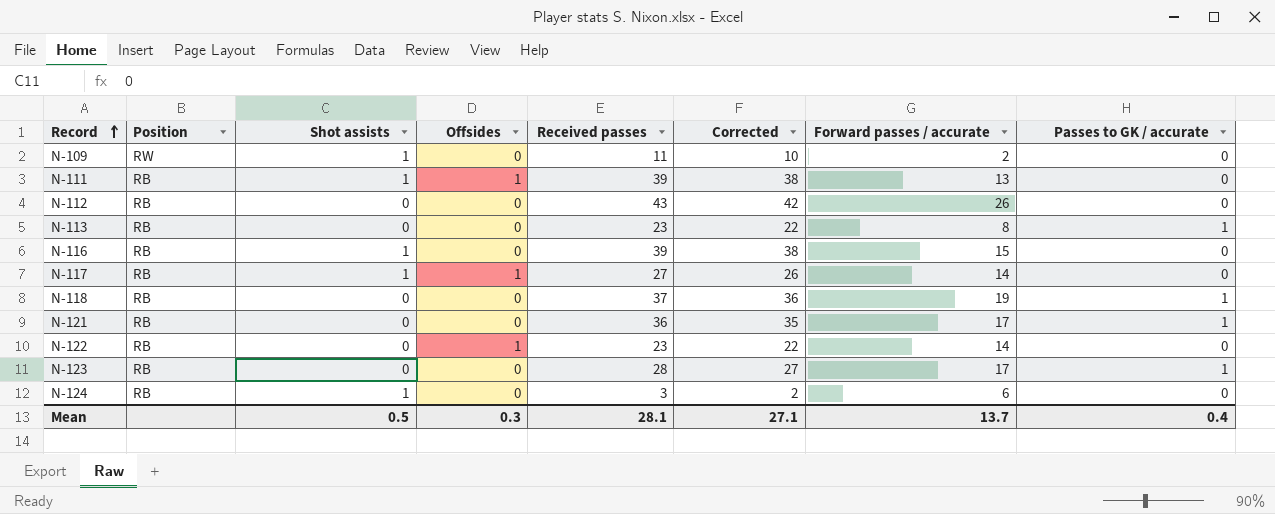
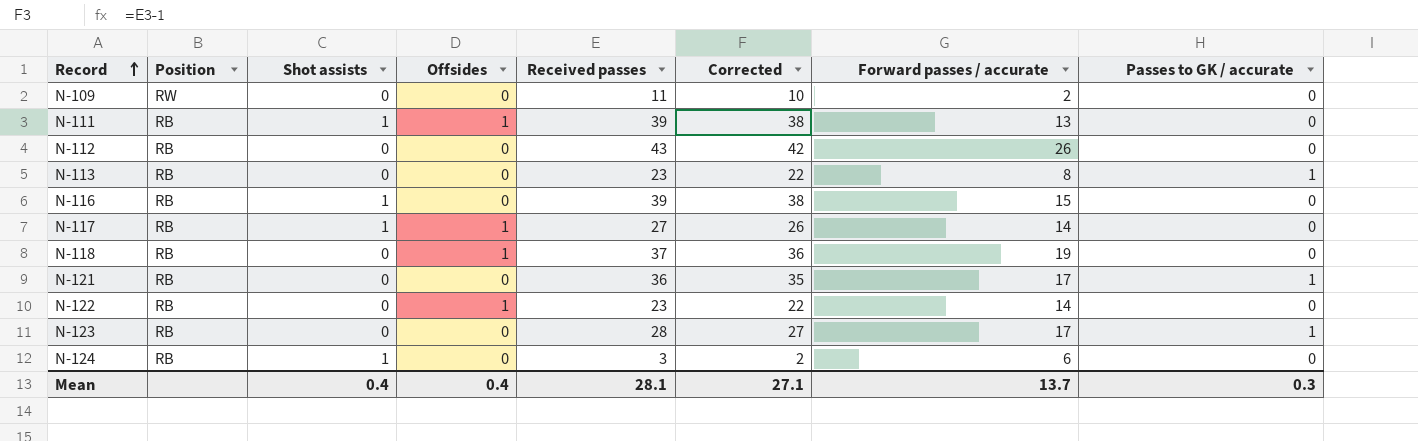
N-109 | Shot assists: 1 -> 0
N-118 | Offsides: 0 -> 1
N-118 | Passes to GK / accurate: 1 -> 0
Mean | Shot assists: 0.5 -> 0.4
Mean | Offsides: 0.3 -> 0.4
Mean | Passes to GK / accurate: 0.4 -> 0.3

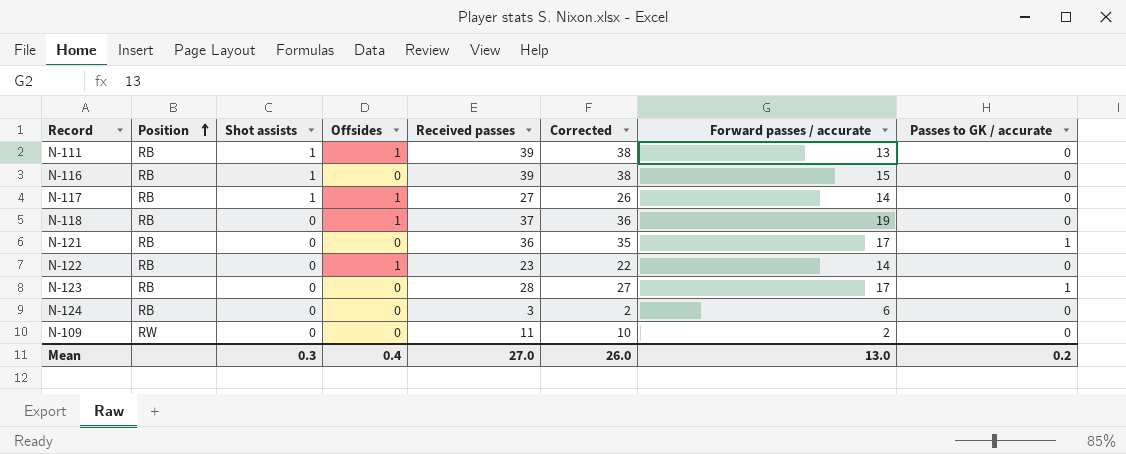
row order: Record ascending -> Position ascending
row N-112: RB | 0 | 0 | 43 | 42 | 26 | 0 -> none
row N-113: RB | 0 | 0 | 23 | 22 | 8 | 1 -> none
N-124 | Shot assists: 1 -> 0
Mean | Shot assists: 0.4 -> 0.3
Mean | Received passes: 28.1 -> 27.0
Mean | Corrected: 27.1 -> 26.0
Mean | Forward passes / accurate: 13.7 -> 13.0
Mean | Passes to GK / accurate: 0.3 -> 0.2

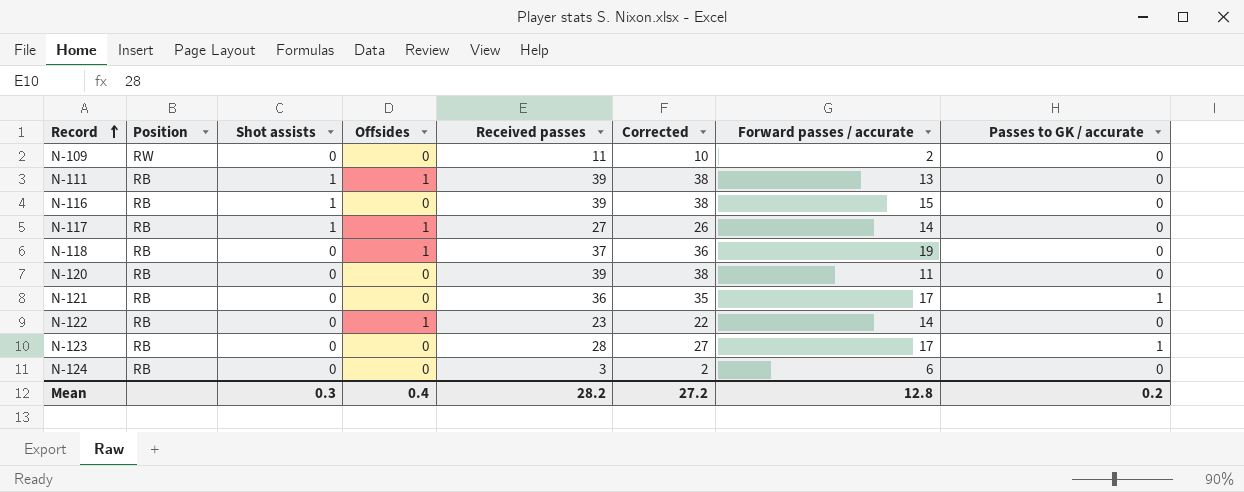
row order: Position ascending -> Record ascending
row N-120: none -> RB | 0 | 0 | 39 | 38 | 11 | 0
Mean | Received passes: 27.0 -> 28.2
Mean | Corrected: 26.0 -> 27.2
Mean | Forward passes / accurate: 13.0 -> 12.8

